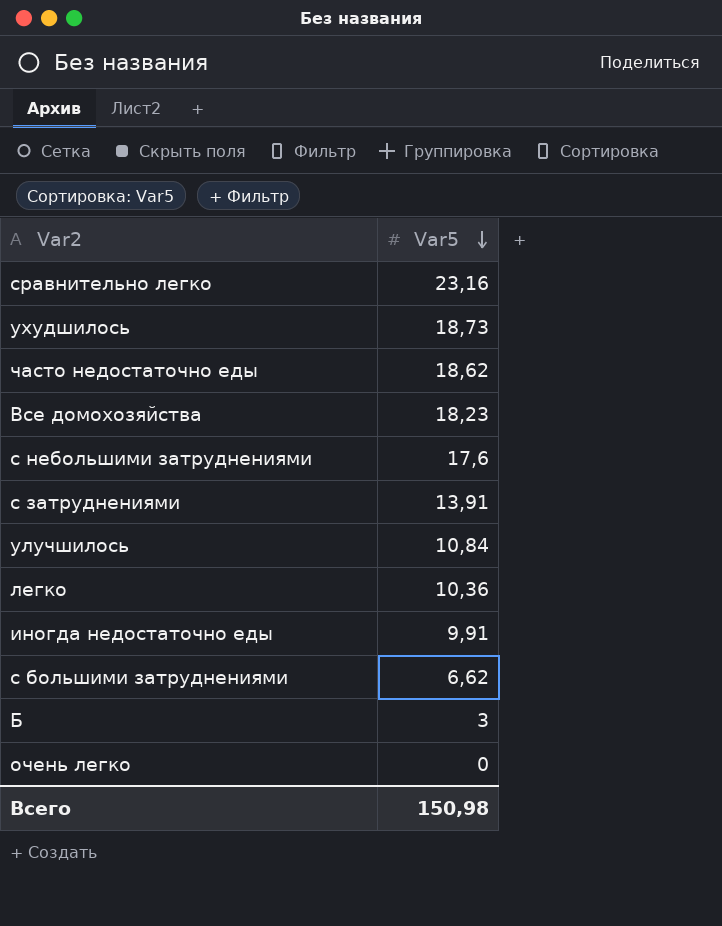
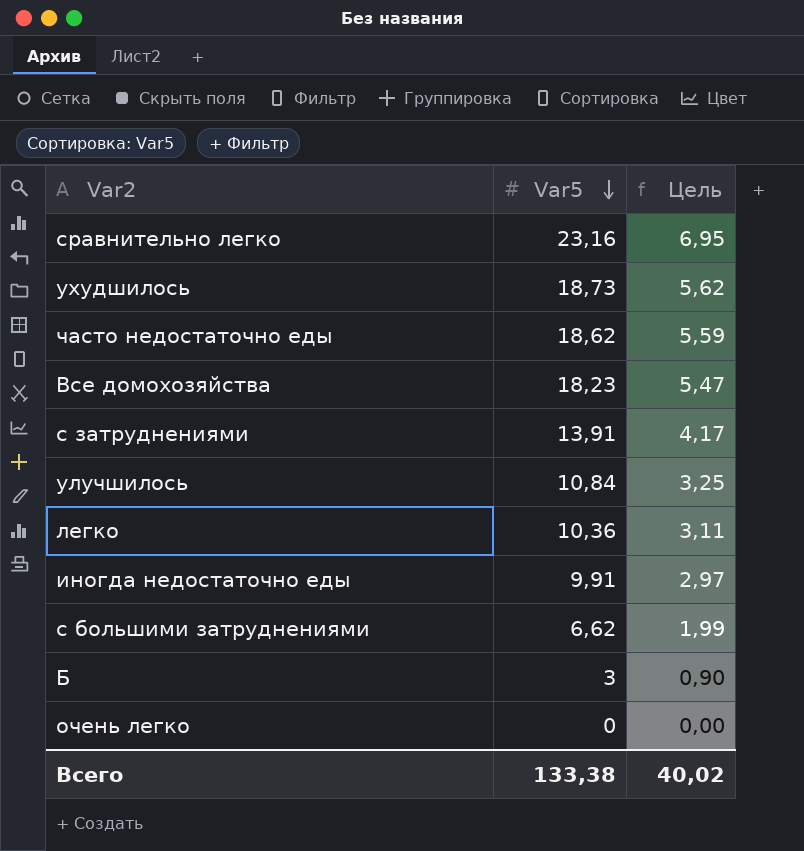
column Цель | formula: none -> [Var5] * 0,3
row с небольшими затруднениями: 17,6 -> none
Всего | Var5: 150,98 -> 133,38

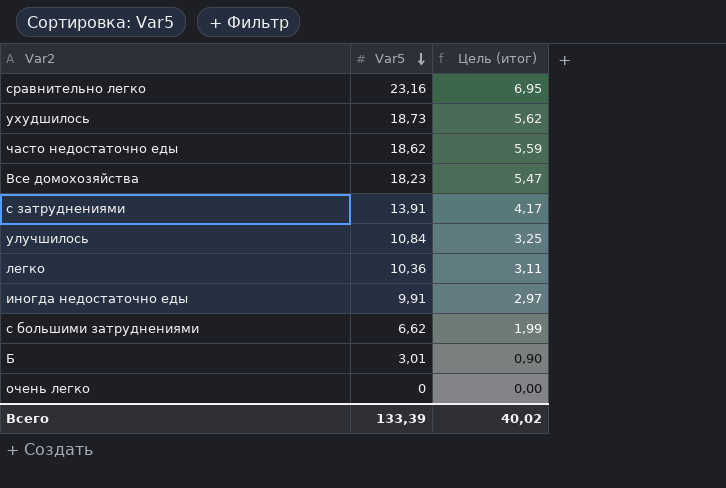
column name: Цель -> Цель (итог)
Б | Var5: 3 -> 3,01
Всего | Var5: 133,38 -> 133,39

